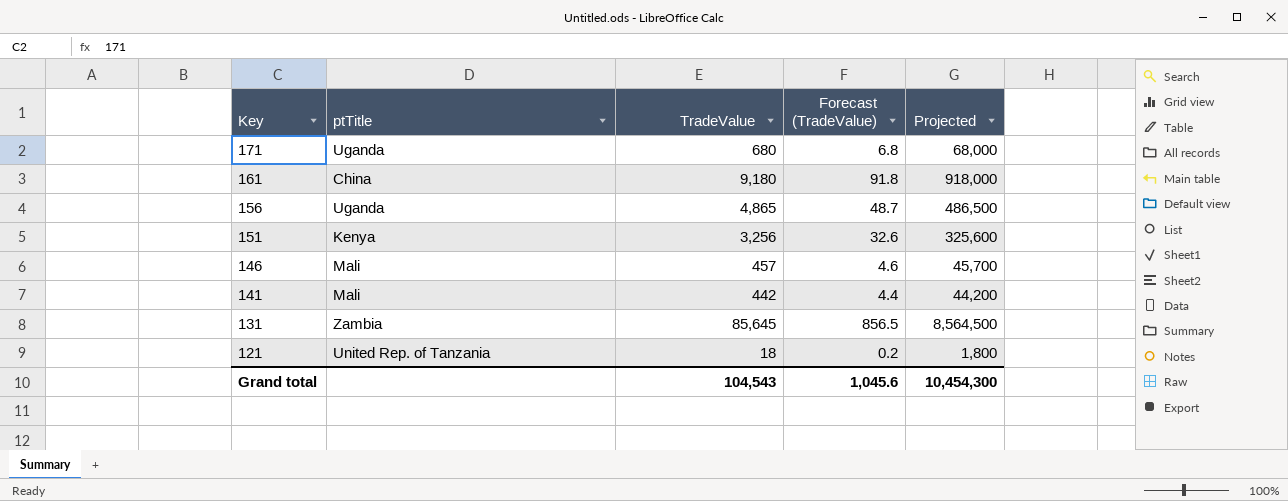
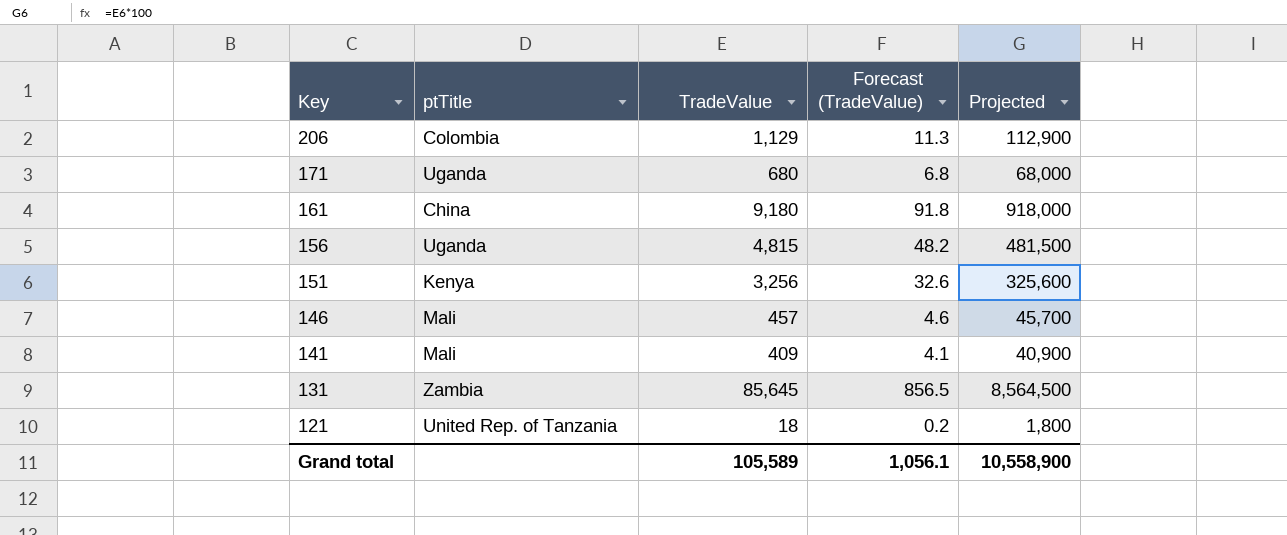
row 206: none -> Colombia | 1,129 | 11.3 | 112,900
156 | TradeValue: 4,865 -> 4,815
156 | Forecast (TradeValue): 48.7 -> 48.2
156 | Projected: 486,500 -> 481,500
141 | TradeValue: 442 -> 409
141 | Forecast (TradeValue): 4.4 -> 4.1
141 | Projected: 44,200 -> 40,900
Grand total | TradeValue: 104,543 -> 105,589
Grand total | Forecast (TradeValue): 1,045.6 -> 1,056.1
Grand total | Projected: 10,454,300 -> 10,558,900

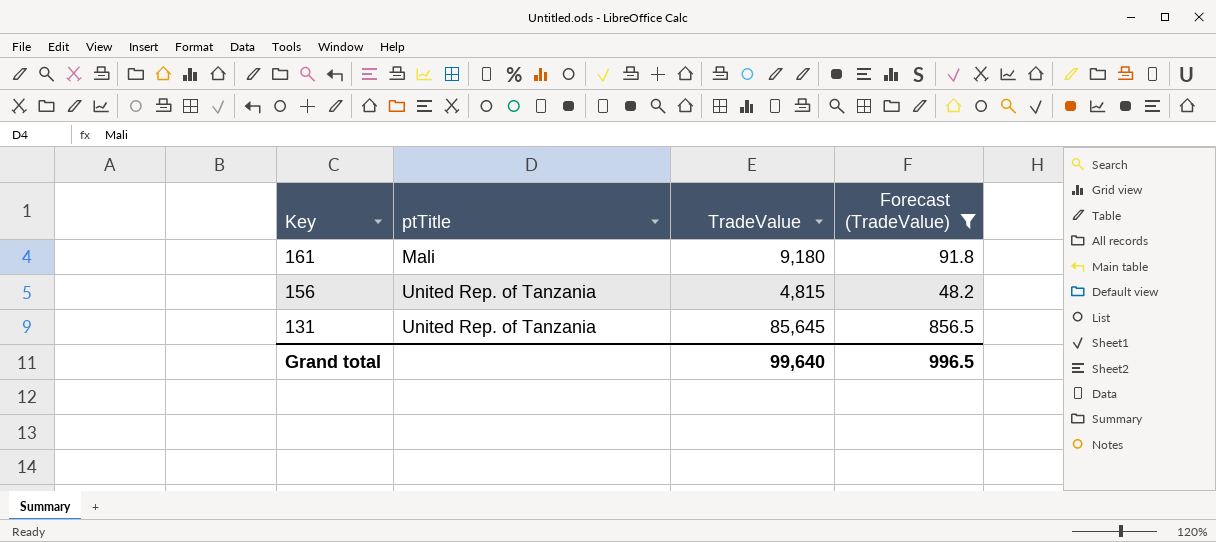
filter: none -> Forecast (TradeValue) >= 48.2
column Projected | formula: [TradeValue] * 100 -> none
161 | ptTitle: China -> Mali
156 | ptTitle: Uganda -> United Rep. of Tanzania
131 | ptTitle: Zambia -> United Rep. of Tanzania
Grand total | TradeValue: 105,589 -> 99,640
Grand total | Forecast (TradeValue): 1,056.1 -> 996.5

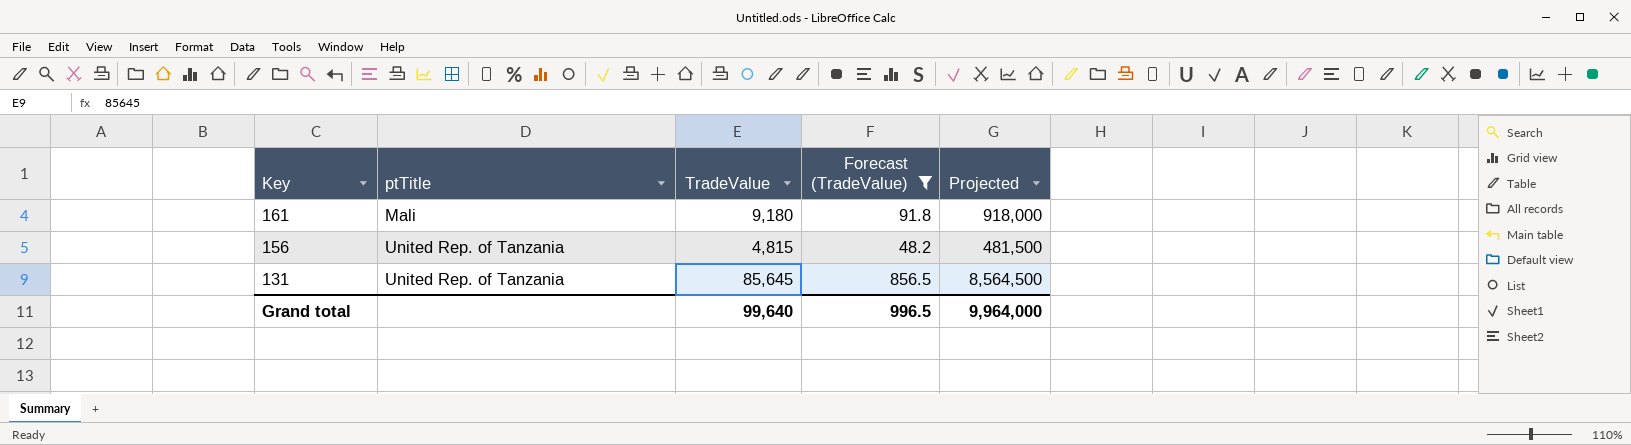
column Projected | formula: none -> [TradeValue] * 100

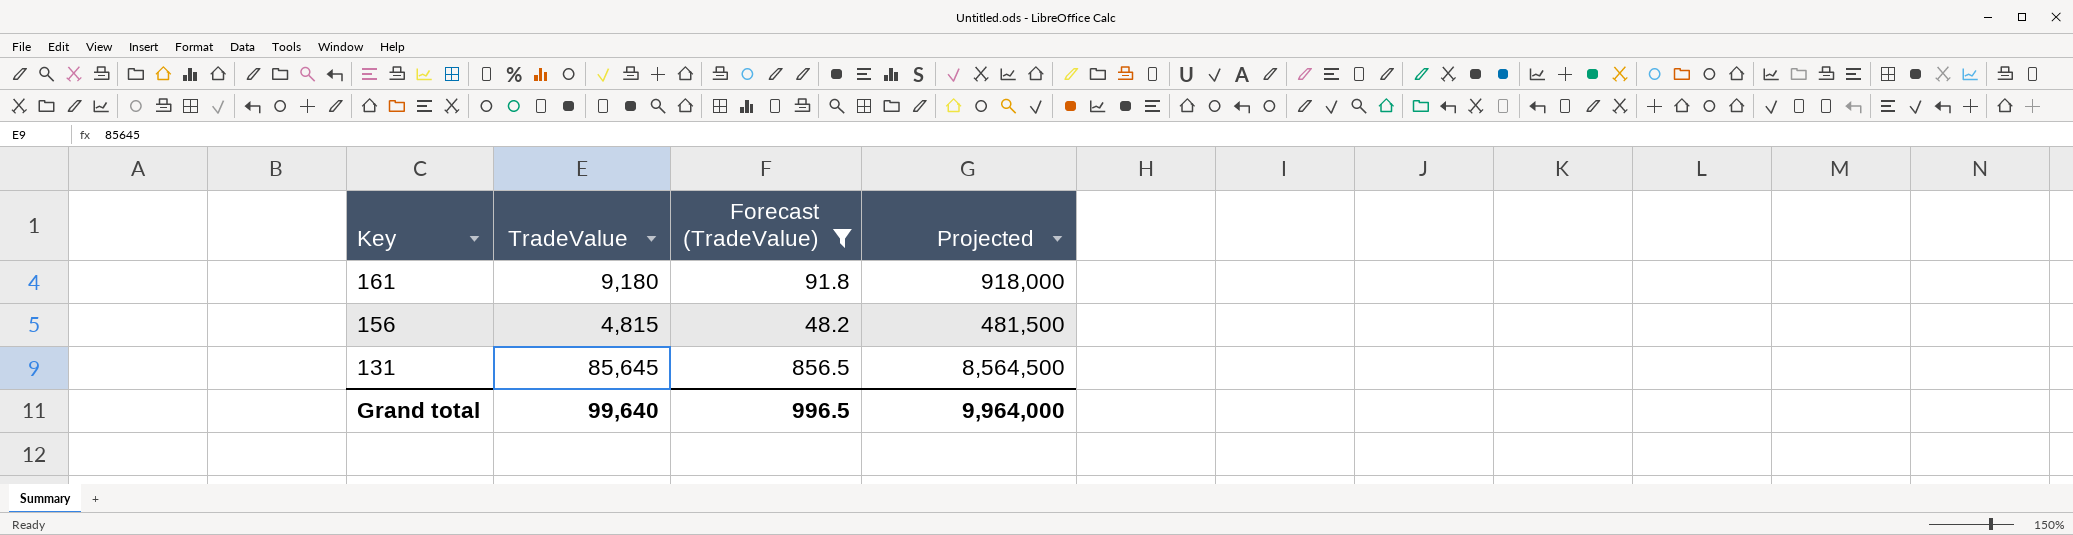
column ptTitle | position: 2 -> none

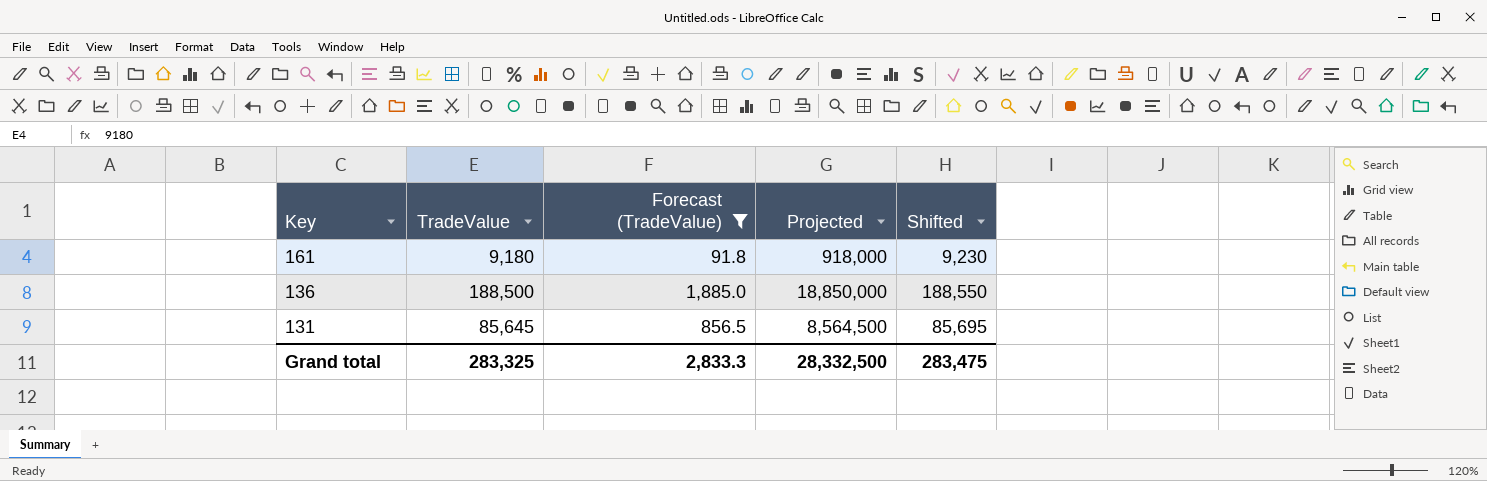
column Shifted | formula: none -> [TradeValue] + 50
row 156: 4,815 | 48.2 | 481,500 -> none
row 136: none -> 188,500 | 1,885.0 | 18,850,000 | 188,550
Grand total | TradeValue: 99,640 -> 283,325
Grand total | Forecast (TradeValue): 996.5 -> 2,833.3
Grand total | Projected: 9,964,000 -> 28,332,500

